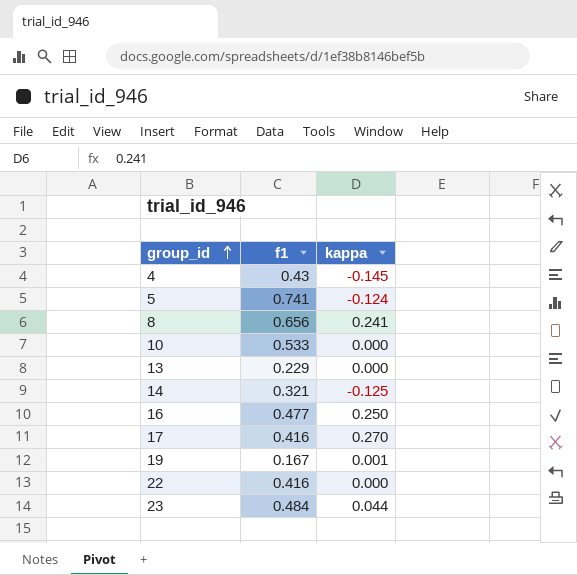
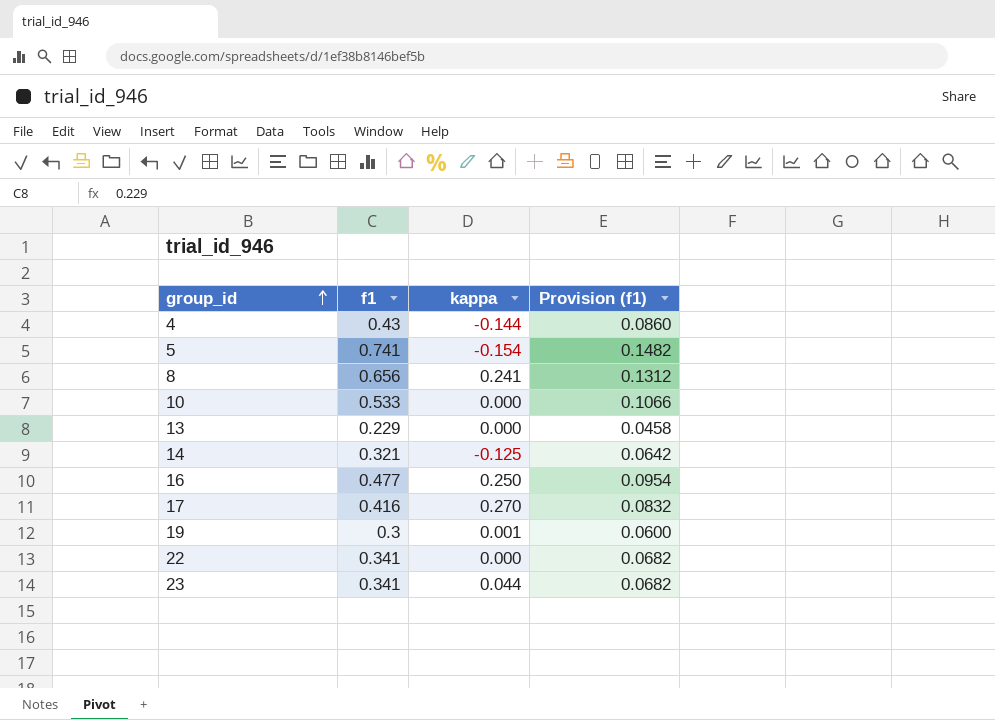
column Provision (f1) | formula: none -> [f1] * 0.2
4 | kappa: -0.145 -> -0.144
5 | kappa: -0.124 -> -0.154
19 | f1: 0.167 -> 0.3
22 | f1: 0.416 -> 0.341
23 | f1: 0.484 -> 0.341

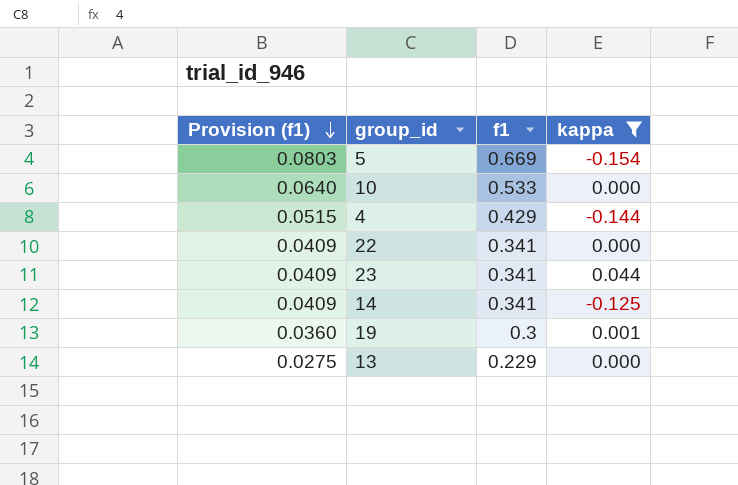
filter: none -> kappa <= 0.044
row order: group_id ascending -> Provision (f1) descending
column Provision (f1) | formula: [f1] * 0.2 -> [f1] * 0.12
column Provision (f1) | position: 4 -> 1
5 | f1: 0.741 -> 0.669
4 | f1: 0.43 -> 0.429
14 | f1: 0.321 -> 0.341

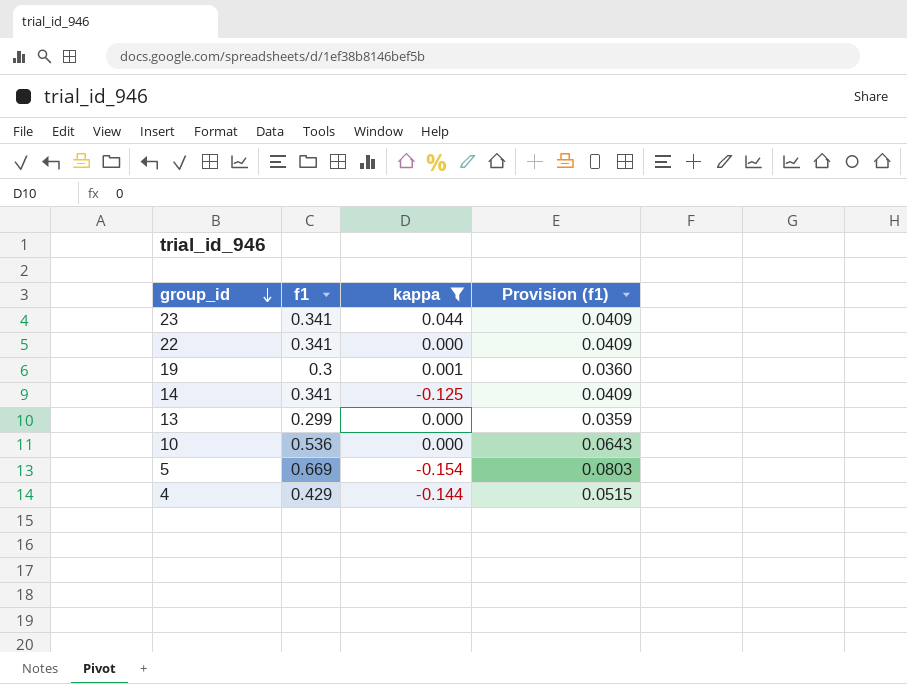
row order: Provision (f1) descending -> group_id descending
column Provision (f1) | position: 1 -> 4
13 | f1: 0.229 -> 0.299
13 | Provision (f1): 0.0275 -> 0.0359
10 | f1: 0.533 -> 0.536
10 | Provision (f1): 0.0640 -> 0.0643

